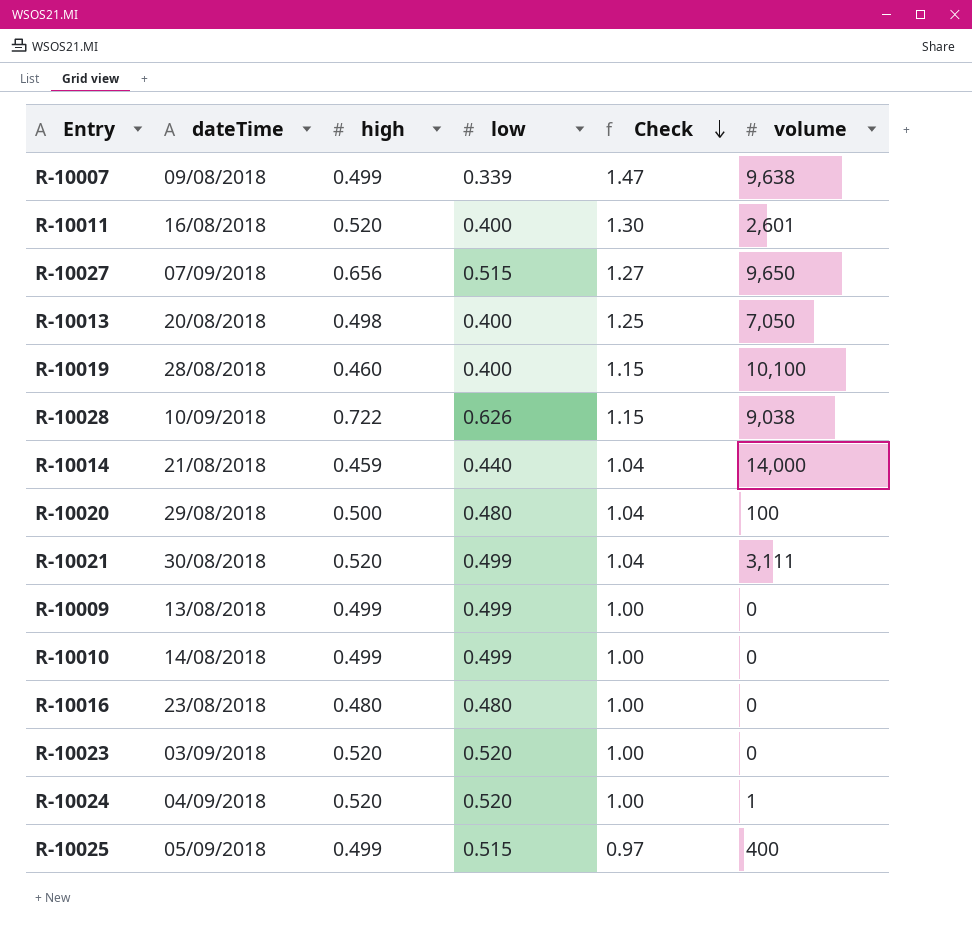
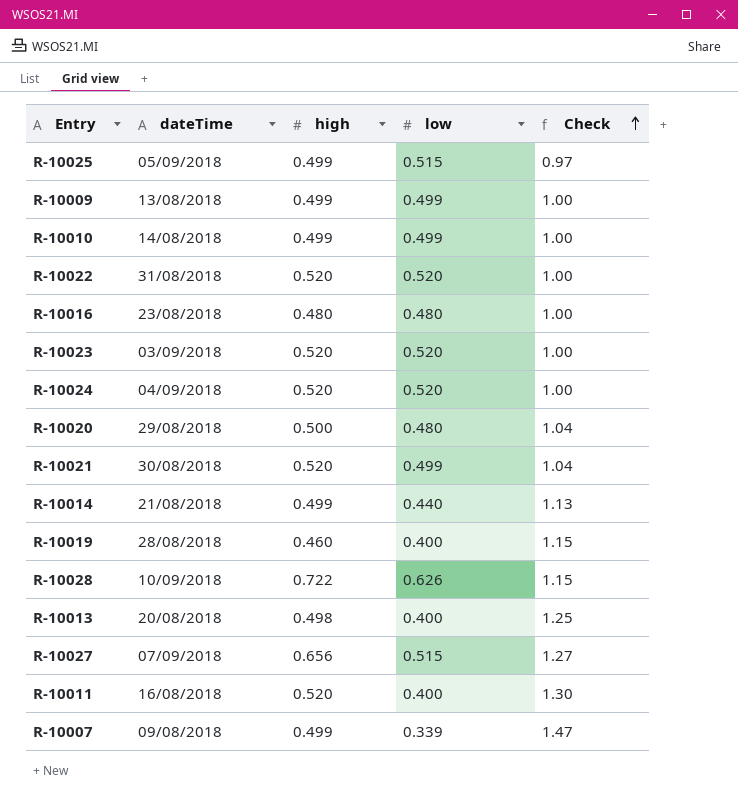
row order: Check descending -> Check ascending
column volume | position: 6 -> none
row R-10022: none -> 31/08/2018 | 0.520 | 0.520 | 1.00
R-10014 | high: 0.459 -> 0.499
R-10014 | Check: 1.04 -> 1.13

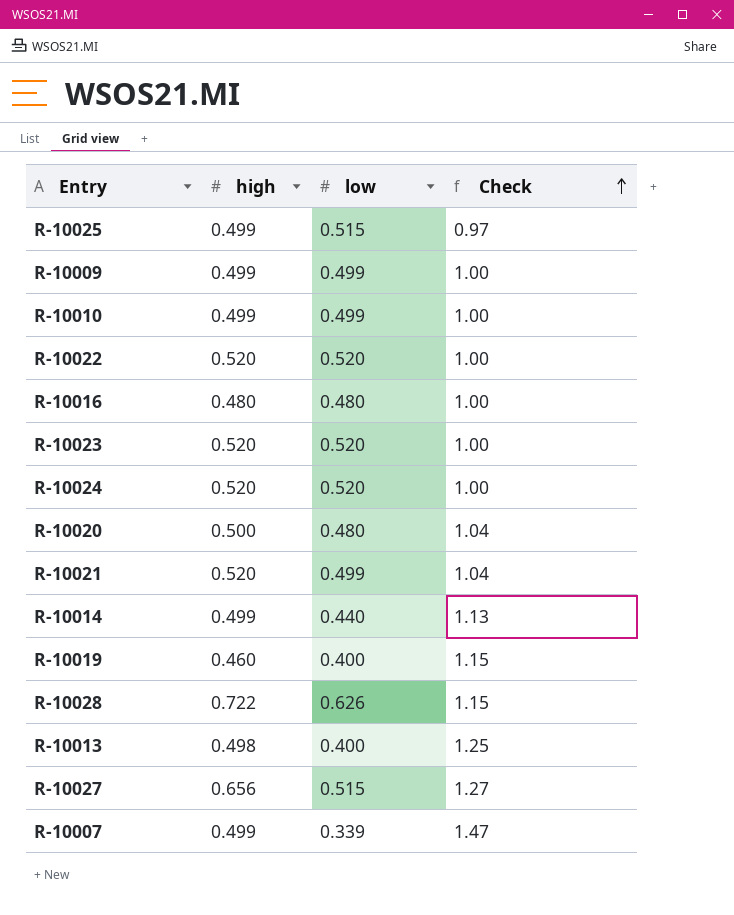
column dateTime | position: 2 -> none
row R-10011: 16/08/2018 | 0.520 | 0.400 | 1.30 -> none

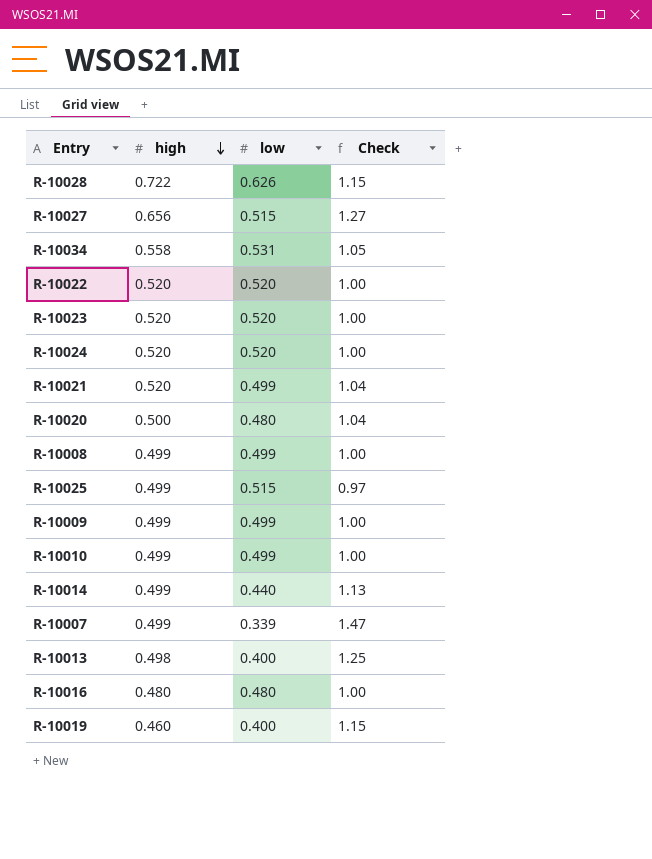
row order: Check ascending -> high descending
row R-10034: none -> 0.558 | 0.531 | 1.05
row R-10008: none -> 0.499 | 0.499 | 1.00

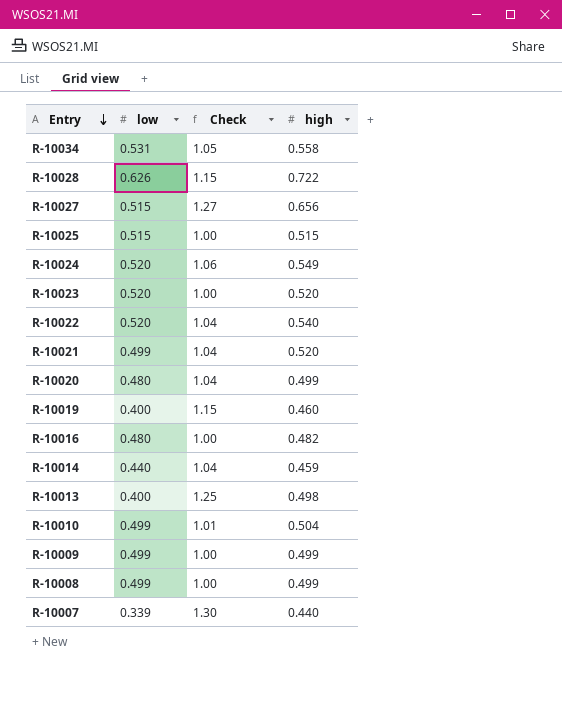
row order: high descending -> Entry descending
column high | position: 2 -> 4
R-10025 | Check: 0.97 -> 1.00
R-10025 | high: 0.499 -> 0.515
R-10024 | Check: 1.00 -> 1.06
R-10024 | high: 0.520 -> 0.549
R-10022 | Check: 1.00 -> 1.04
R-10022 | high: 0.520 -> 0.540
R-10020 | high: 0.500 -> 0.499
R-10016 | high: 0.480 -> 0.482
R-10014 | Check: 1.13 -> 1.04
R-10014 | high: 0.499 -> 0.459
R-10010 | Check: 1.00 -> 1.01
R-10010 | high: 0.499 -> 0.504
R-10007 | Check: 1.47 -> 1.30
R-10007 | high: 0.499 -> 0.440

